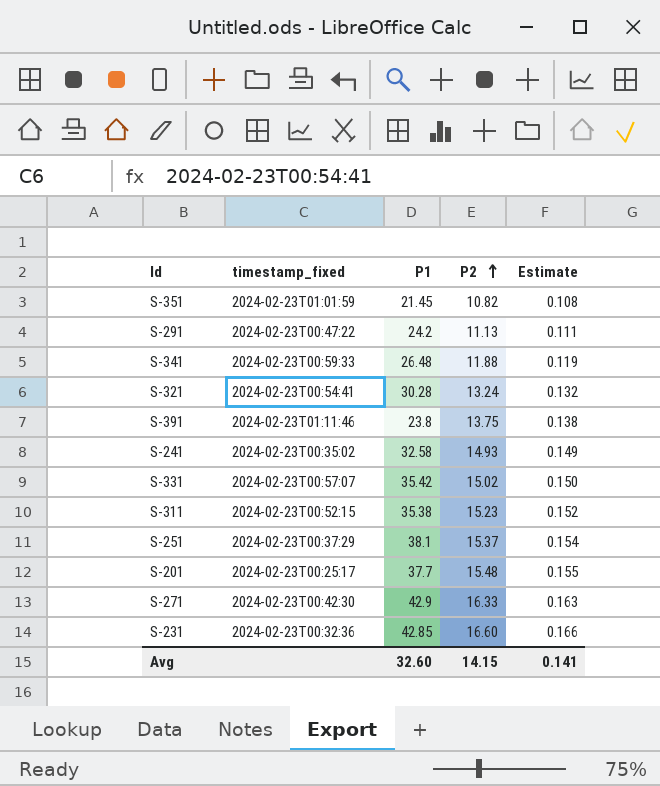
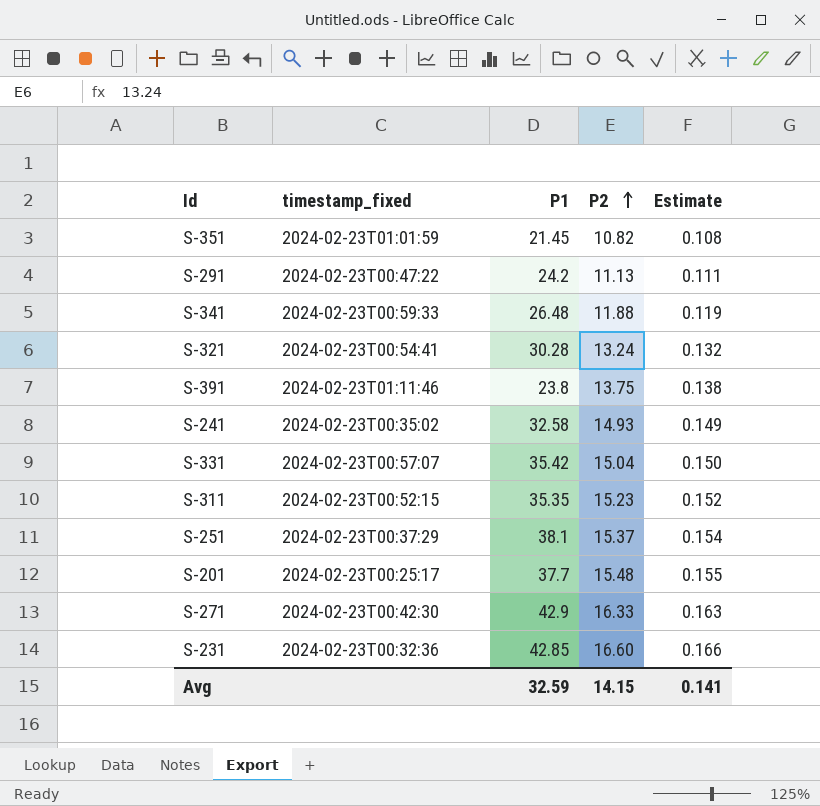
S-331 | P2: 15.02 -> 15.04
S-311 | P1: 35.38 -> 35.35
Avg | P1: 32.60 -> 32.59

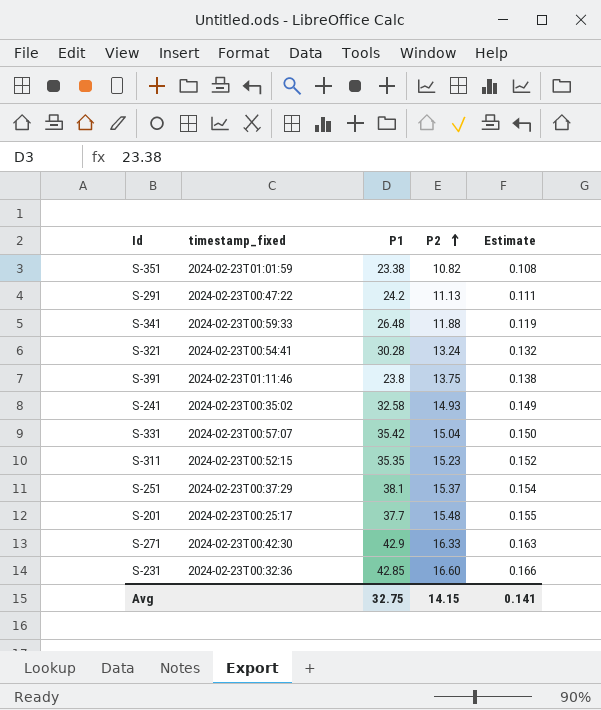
S-351 | P1: 21.45 -> 23.38
Avg | P1: 32.59 -> 32.75

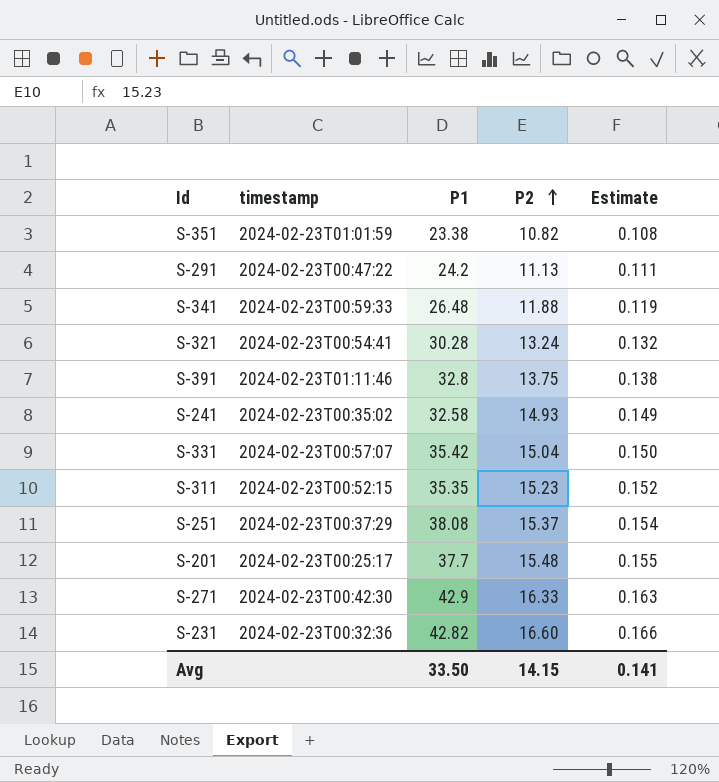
column name: timestamp_fixed -> timestamp
S-391 | P1: 23.8 -> 32.8
S-251 | P1: 38.1 -> 38.08
S-231 | P1: 42.85 -> 42.82
Avg | P1: 32.75 -> 33.50

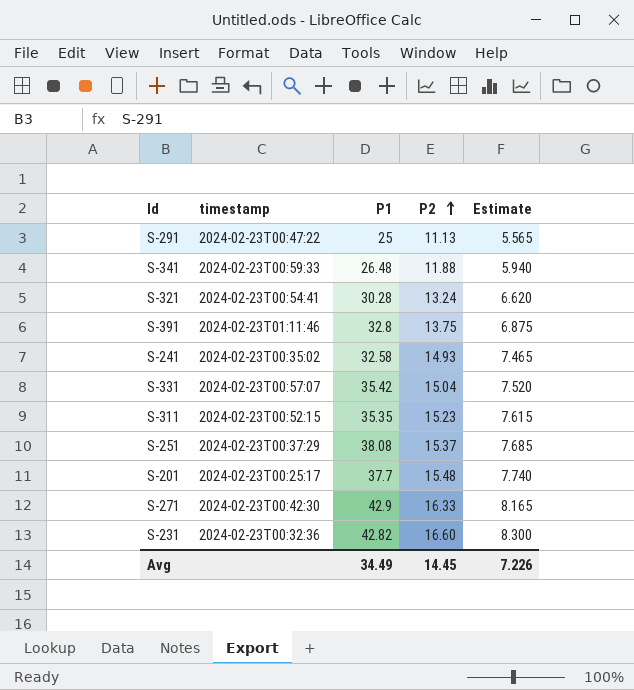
column Estimate | formula: [P2] * 0.01 -> [P2] * 0.5
row S-351: 2024-02-23T01:01:59 | 23.38 | 10.82 | 0.108 -> none
S-291 | P1: 24.2 -> 25
Avg | P1: 33.50 -> 34.49
Avg | P2: 14.15 -> 14.45
Avg | Estimate: 0.141 -> 7.226

